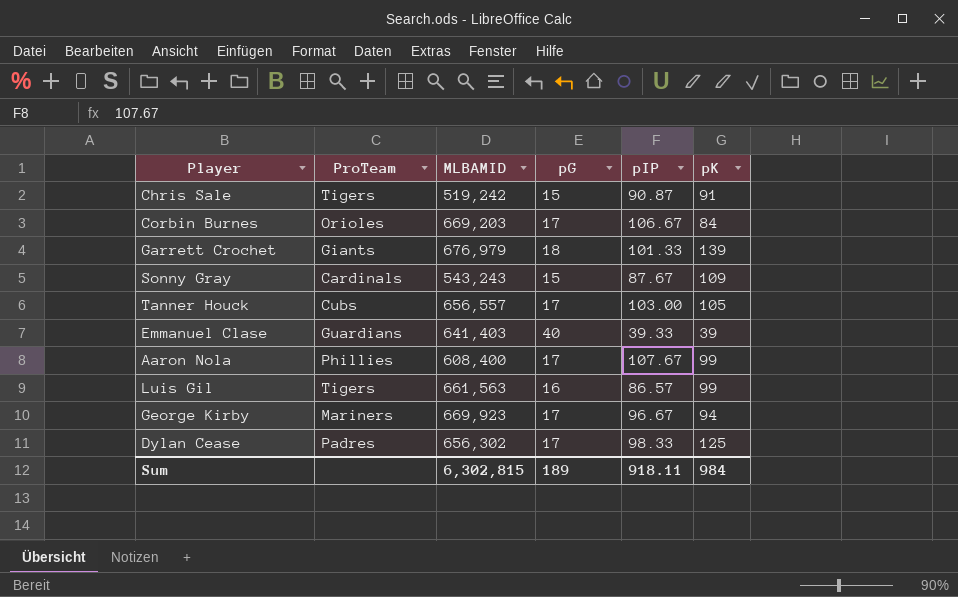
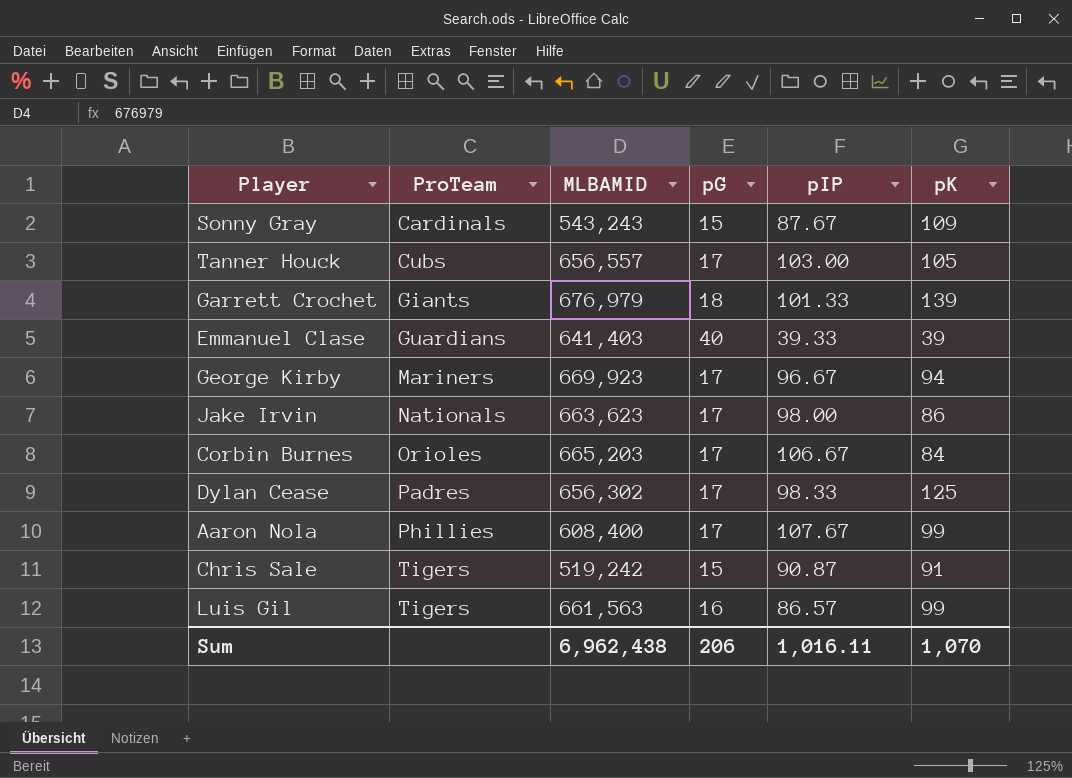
row order: none -> ProTeam ascending
row Jake Irvin: none -> Nationals | 663,623 | 17 | 98.00 | 86
Corbin Burnes | MLBAMID: 669,203 -> 665,203
Sum | MLBAMID: 6,302,815 -> 6,962,438
Sum | pG: 189 -> 206
Sum | pIP: 918.11 -> 1,016.11
Sum | pK: 984 -> 1,070

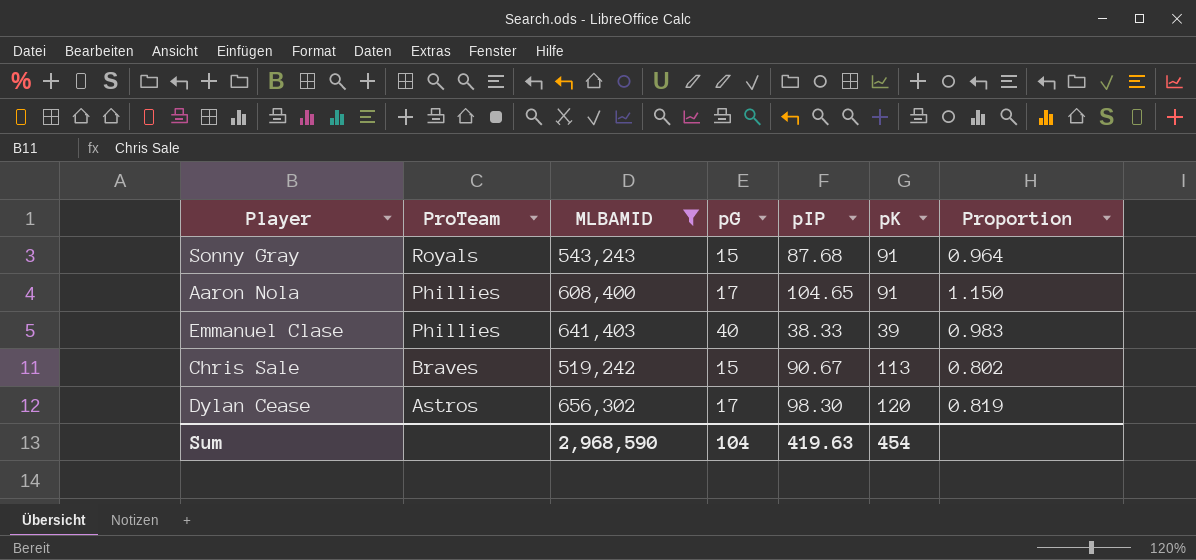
filter: none -> MLBAMID <= 656,302
row order: ProTeam ascending -> ProTeam descending
column Proportion | formula: none -> [pIP] / [pK]
Sonny Gray | ProTeam: Cardinals -> Royals
Sonny Gray | pIP: 87.67 -> 87.68
Sonny Gray | pK: 109 -> 91
Aaron Nola | pIP: 107.67 -> 104.65
Aaron Nola | pK: 99 -> 91
Emmanuel Clase | ProTeam: Guardians -> Phillies
Emmanuel Clase | pIP: 39.33 -> 38.33
Chris Sale | ProTeam: Tigers -> Braves
Chris Sale | pIP: 90.87 -> 90.67
Chris Sale | pK: 91 -> 113
Dylan Cease | ProTeam: Padres -> Astros
Dylan Cease | pIP: 98.33 -> 98.30
Dylan Cease | pK: 125 -> 120
Sum | MLBAMID: 6,962,438 -> 2,968,590
Sum | pG: 206 -> 104
Sum | pIP: 1,016.11 -> 419.63
Sum | pK: 1,070 -> 454

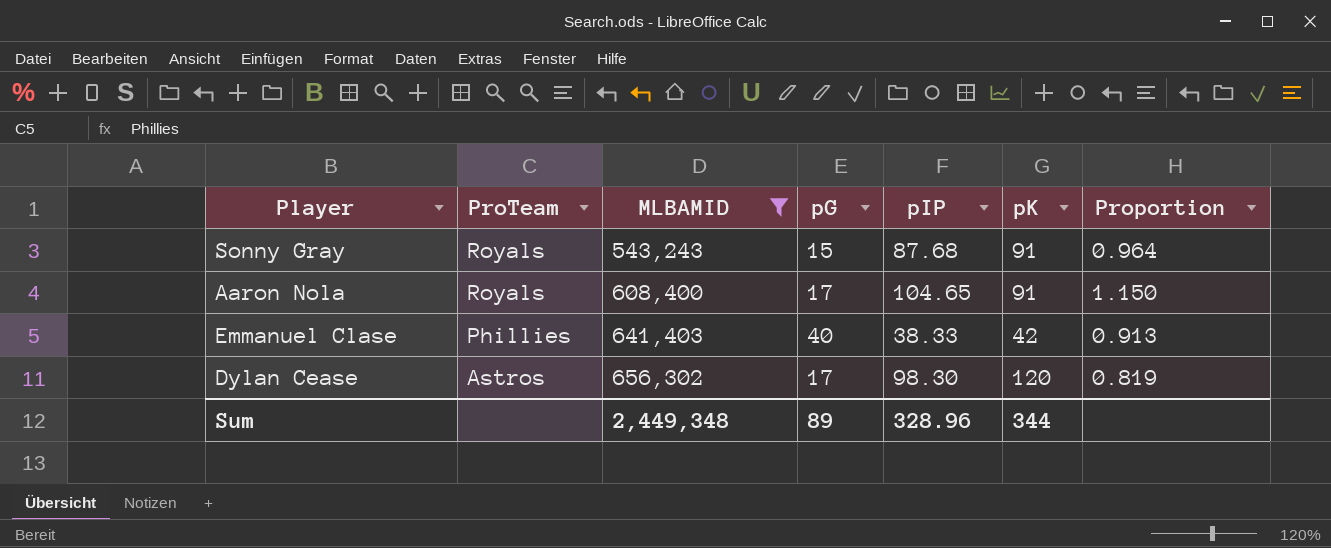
row Chris Sale: Braves | 519,242 | 15 | 90.67 | 113 | 0.802 -> none
Aaron Nola | ProTeam: Phillies -> Royals
Emmanuel Clase | pK: 39 -> 42
Emmanuel Clase | Proportion: 0.983 -> 0.913
Sum | MLBAMID: 2,968,590 -> 2,449,348
Sum | pG: 104 -> 89
Sum | pIP: 419.63 -> 328.96
Sum | pK: 454 -> 344

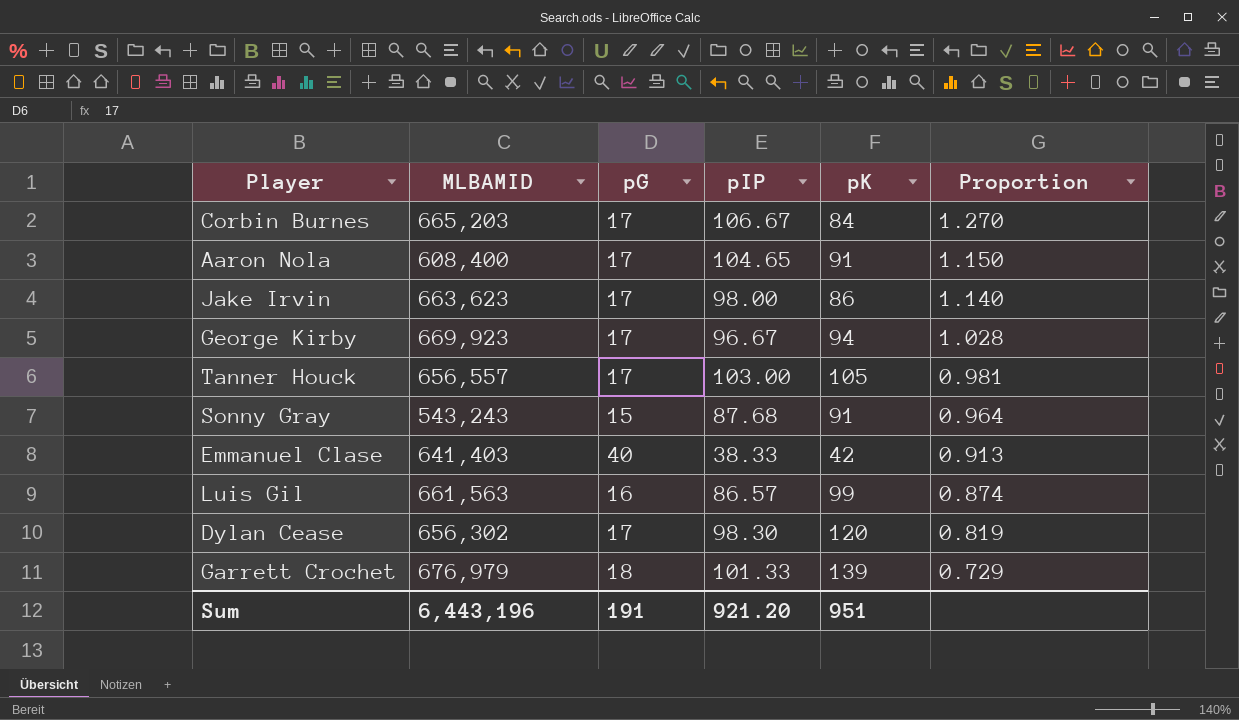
filter: MLBAMID <= 656,302 -> none
row order: ProTeam descending -> Proportion descending
column ProTeam | position: 2 -> none
Sum | MLBAMID: 2,449,348 -> 6,443,196
Sum | pG: 89 -> 191
Sum | pIP: 328.96 -> 921.20
Sum | pK: 344 -> 951

